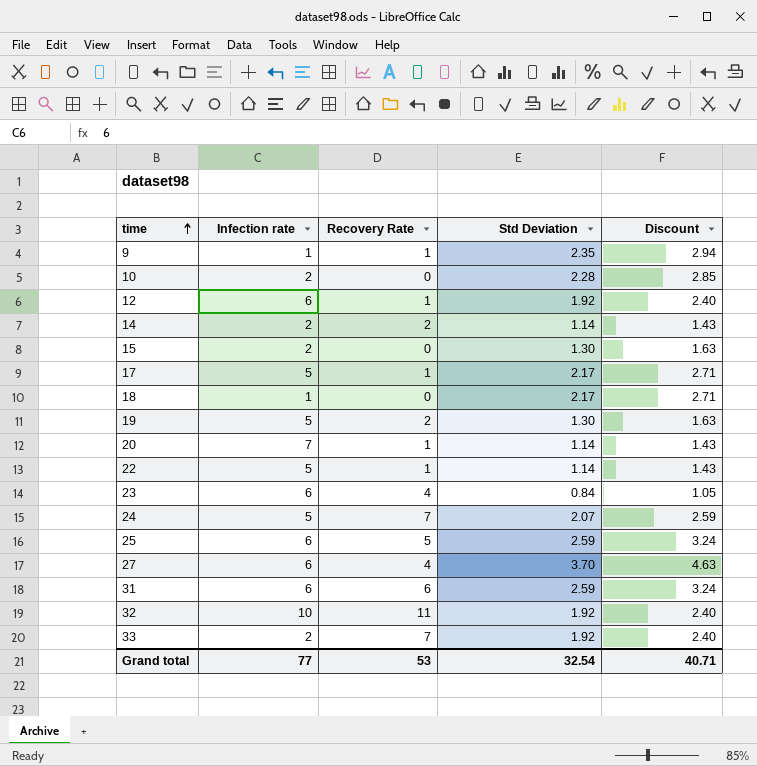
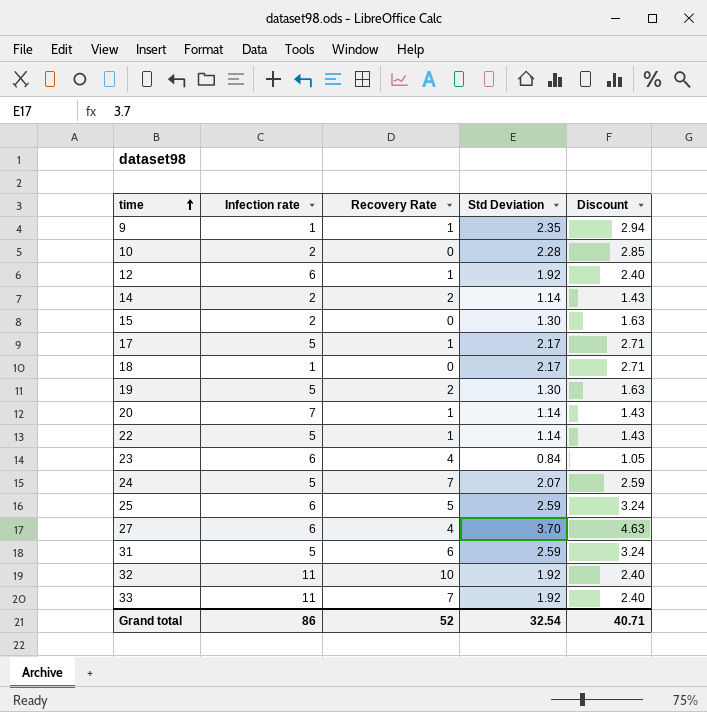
31 | Infection rate: 6 -> 5
32 | Infection rate: 10 -> 11
32 | Recovery Rate: 11 -> 10
33 | Infection rate: 2 -> 11
Grand total | Infection rate: 77 -> 86
Grand total | Recovery Rate: 53 -> 52

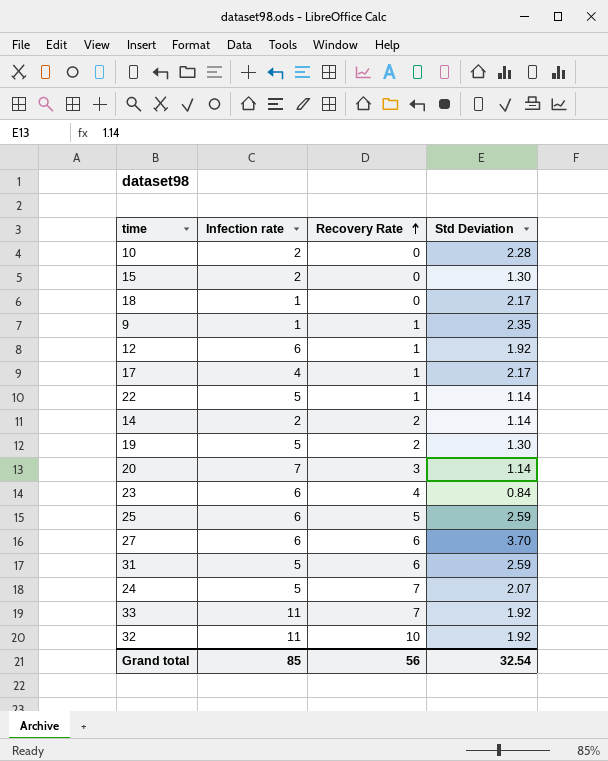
row order: time ascending -> Recovery Rate ascending
column Discount | formula: [Std Deviation] * 1.25 -> none
17 | Infection rate: 5 -> 4
20 | Recovery Rate: 1 -> 3
27 | Recovery Rate: 4 -> 6
Grand total | Infection rate: 86 -> 85
Grand total | Recovery Rate: 52 -> 56

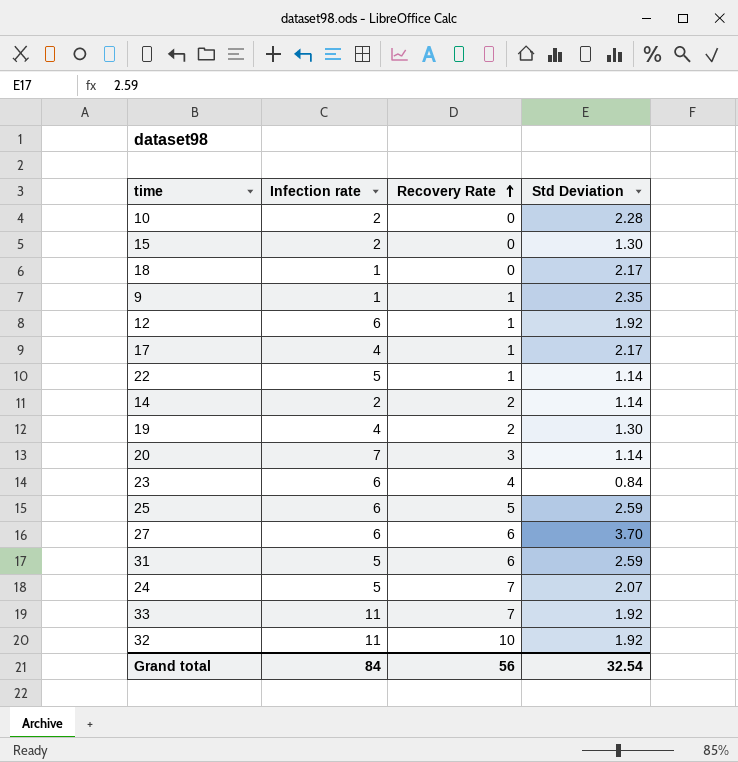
19 | Infection rate: 5 -> 4
Grand total | Infection rate: 85 -> 84

